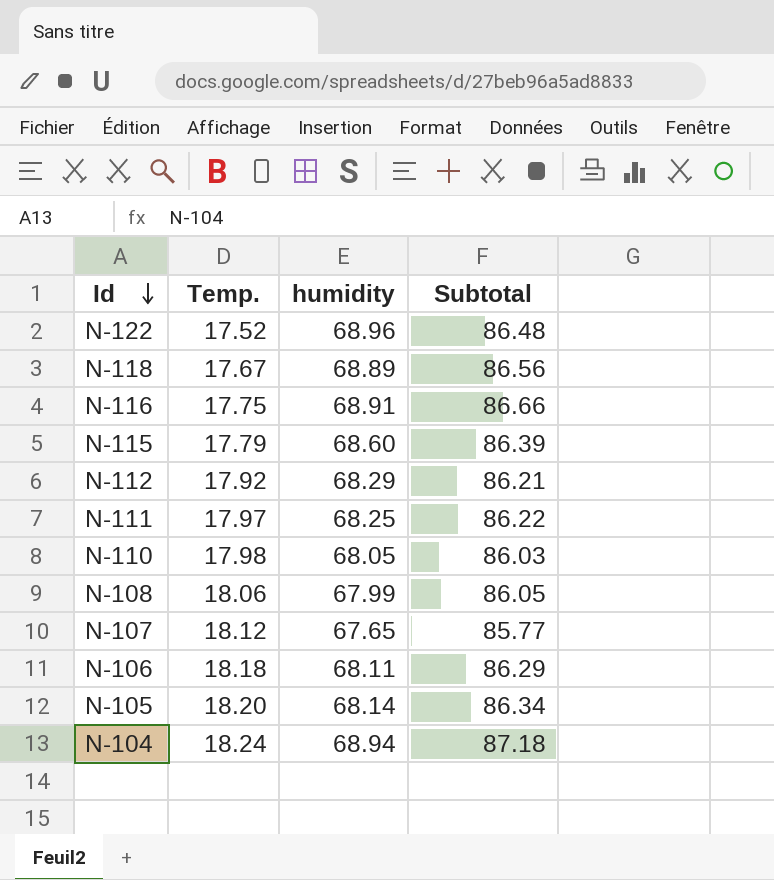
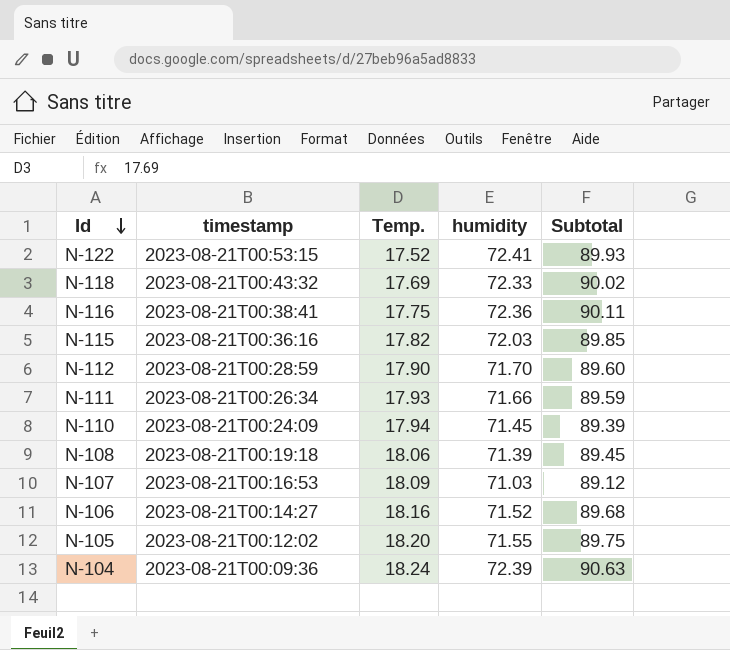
column timestamp | position: none -> 2
N-122 | humidity: 68.96 -> 72.41
N-122 | Subtotal: 86.48 -> 89.93
N-118 | Temp.: 17.67 -> 17.69
N-118 | humidity: 68.89 -> 72.33
N-118 | Subtotal: 86.56 -> 90.02
N-116 | humidity: 68.91 -> 72.36
N-116 | Subtotal: 86.66 -> 90.11
N-115 | Temp.: 17.79 -> 17.82
N-115 | humidity: 68.60 -> 72.03
N-115 | Subtotal: 86.39 -> 89.85
N-112 | Temp.: 17.92 -> 17.90
N-112 | humidity: 68.29 -> 71.70
N-112 | Subtotal: 86.21 -> 89.60
N-111 | Temp.: 17.97 -> 17.93
N-111 | humidity: 68.25 -> 71.66
N-111 | Subtotal: 86.22 -> 89.59
N-110 | Temp.: 17.98 -> 17.94
N-110 | humidity: 68.05 -> 71.45
N-110 | Subtotal: 86.03 -> 89.39
N-108 | humidity: 67.99 -> 71.39
N-108 | Subtotal: 86.05 -> 89.45
N-107 | Temp.: 18.12 -> 18.09
N-107 | humidity: 67.65 -> 71.03
N-107 | Subtotal: 85.77 -> 89.12
N-106 | Temp.: 18.18 -> 18.16
N-106 | humidity: 68.11 -> 71.52
N-106 | Subtotal: 86.29 -> 89.68
N-105 | humidity: 68.14 -> 71.55
N-105 | Subtotal: 86.34 -> 89.75
N-104 | humidity: 68.94 -> 72.39
N-104 | Subtotal: 87.18 -> 90.63

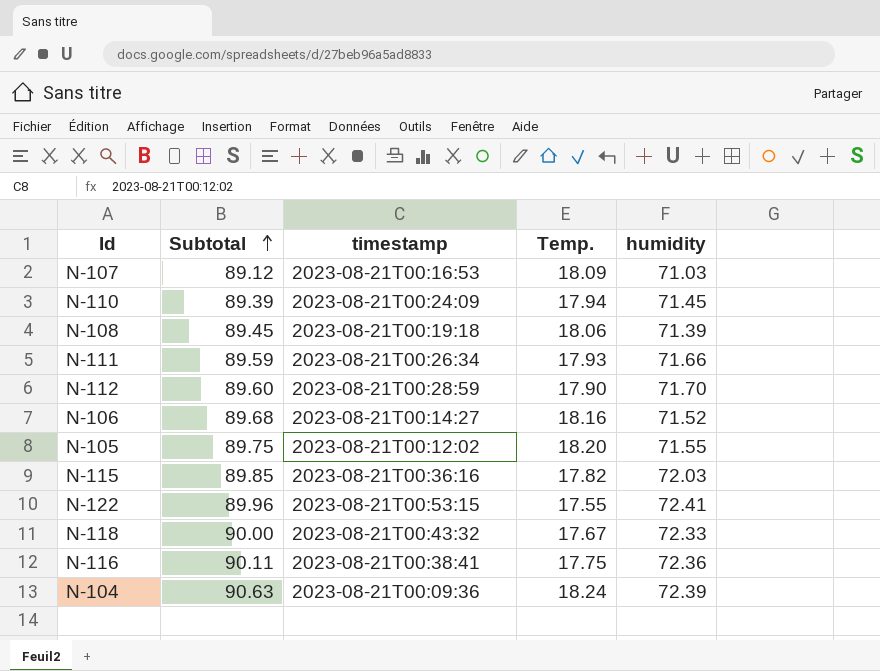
row order: Id descending -> Subtotal ascending
column Subtotal | position: 5 -> 2
N-122 | Subtotal: 89.93 -> 89.96
N-122 | Temp.: 17.52 -> 17.55
N-118 | Subtotal: 90.02 -> 90.00
N-118 | Temp.: 17.69 -> 17.67

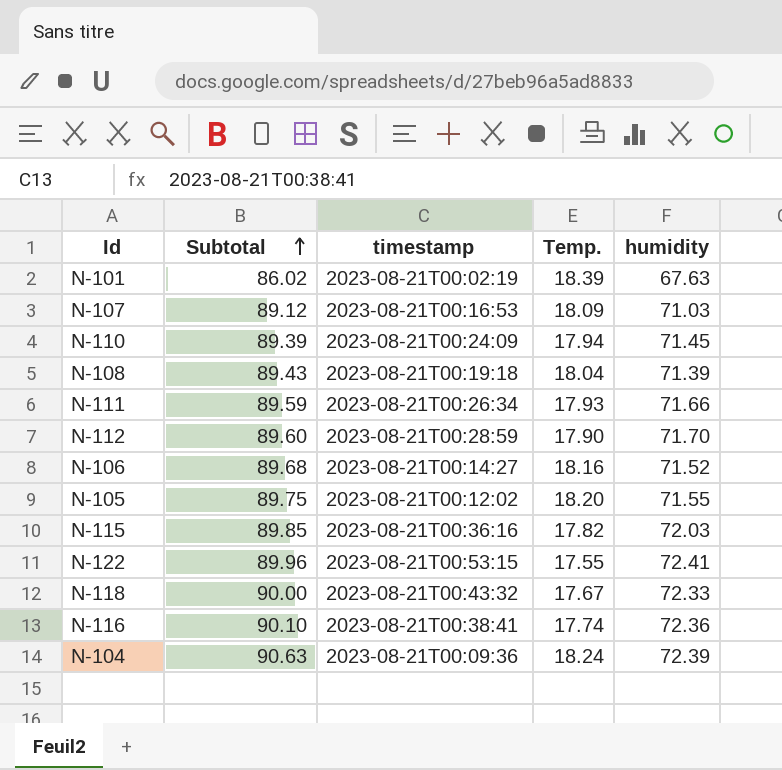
row N-101: none -> 86.02 | 2023-08-21T00:02:19 | 18.39 | 67.63
N-108 | Subtotal: 89.45 -> 89.43
N-108 | Temp.: 18.06 -> 18.04
N-116 | Subtotal: 90.11 -> 90.10
N-116 | Temp.: 17.75 -> 17.74

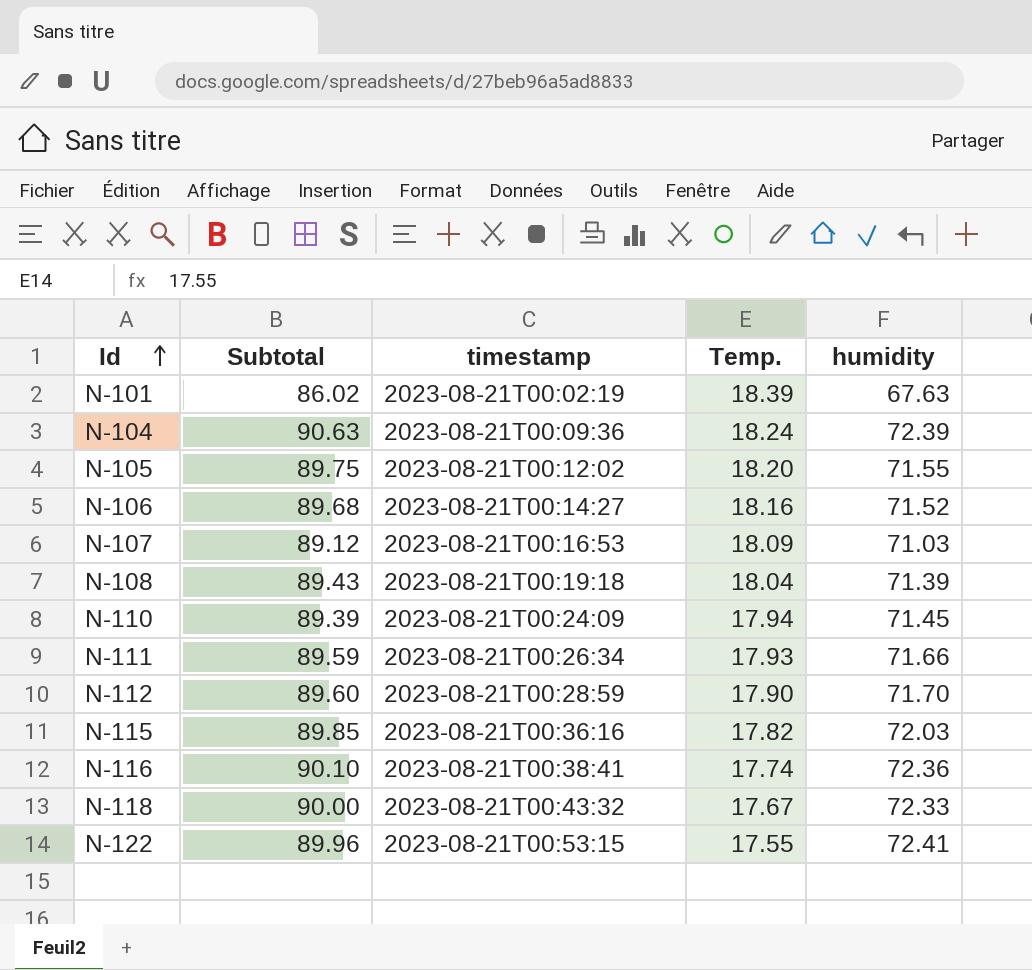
row order: Subtotal ascending -> Id ascending

